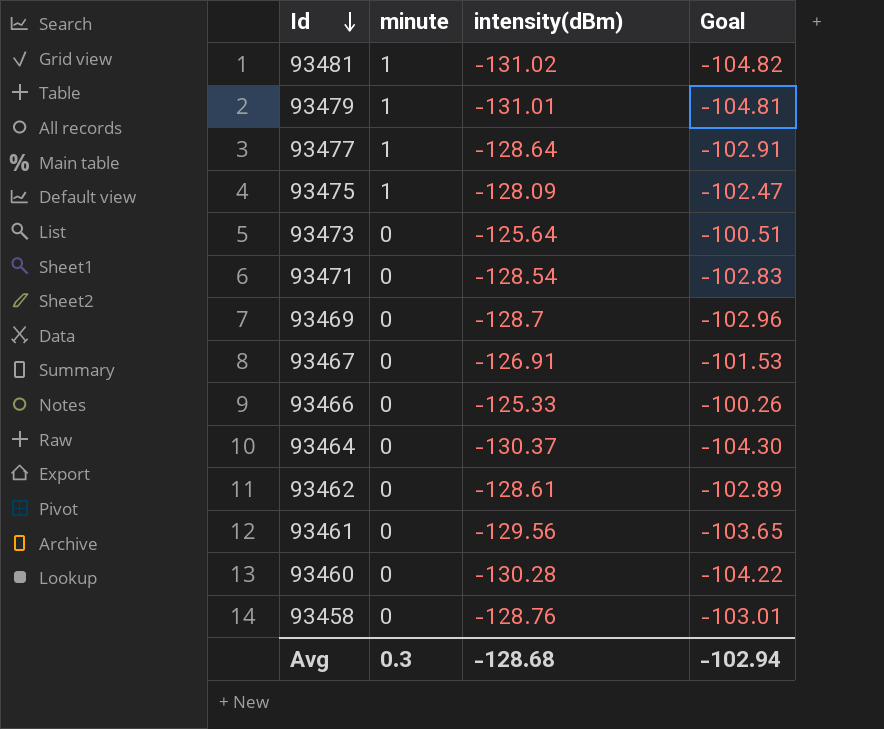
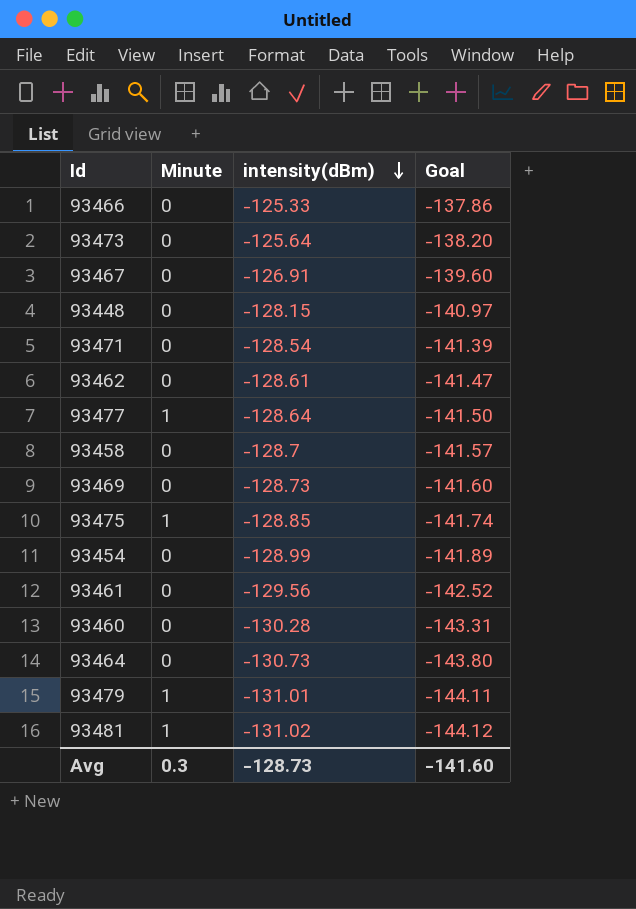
row order: Id descending -> intensity(dBm) descending
column name: minute -> Minute
column Goal | formula: [intensity(dBm)] * 0.8 -> [intensity(dBm)] * 1.1
row 93448: none -> 0 | -128.15 | -140.97
93458 | intensity(dBm): -128.76 -> -128.7
93469 | intensity(dBm): -128.7 -> -128.73
93475 | intensity(dBm): -128.09 -> -128.85
row 93454: none -> 0 | -128.99 | -141.89
93464 | intensity(dBm): -130.37 -> -130.73
Avg | intensity(dBm): -128.68 -> -128.73
Avg | Goal: -102.94 -> -141.60

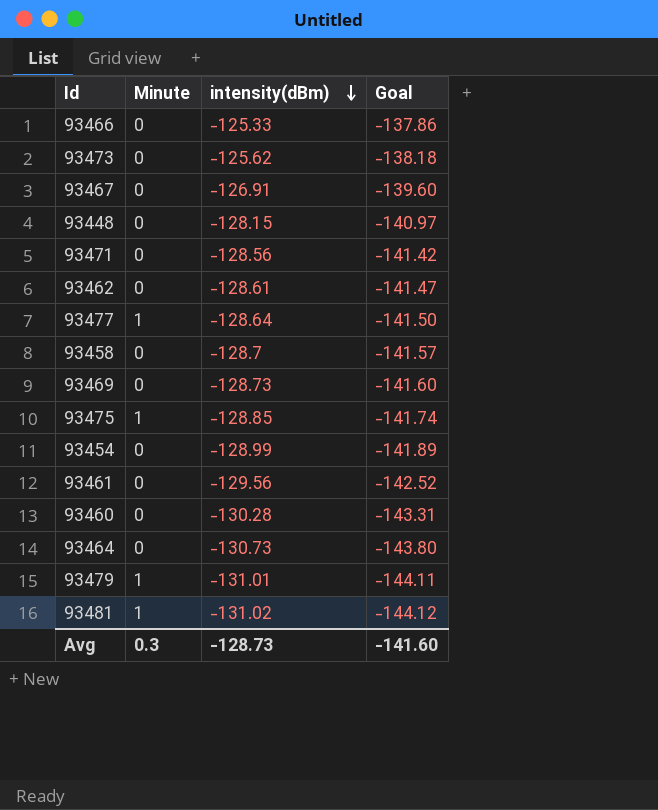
93473 | intensity(dBm): -125.64 -> -125.62
93473 | Goal: -138.20 -> -138.18
93471 | intensity(dBm): -128.54 -> -128.56
93471 | Goal: -141.39 -> -141.42

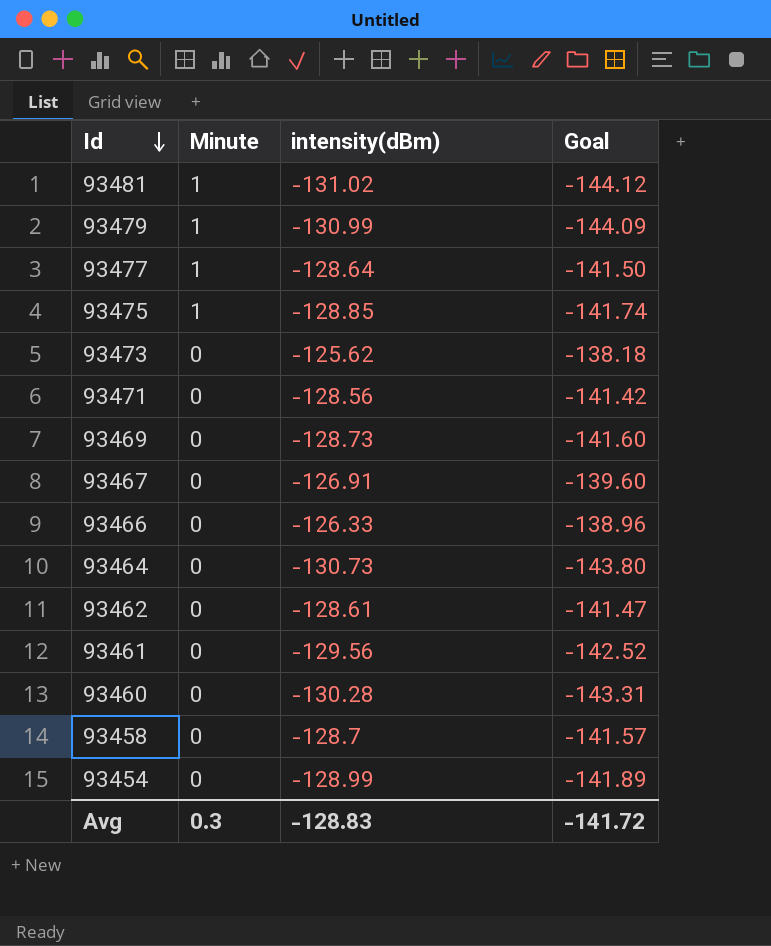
row order: intensity(dBm) descending -> Id descending
row 93448: 0 | -128.15 | -140.97 -> none
93479 | intensity(dBm): -131.01 -> -130.99
93479 | Goal: -144.11 -> -144.09
93466 | intensity(dBm): -125.33 -> -126.33
93466 | Goal: -137.86 -> -138.96
Avg | intensity(dBm): -128.73 -> -128.83
Avg | Goal: -141.60 -> -141.72

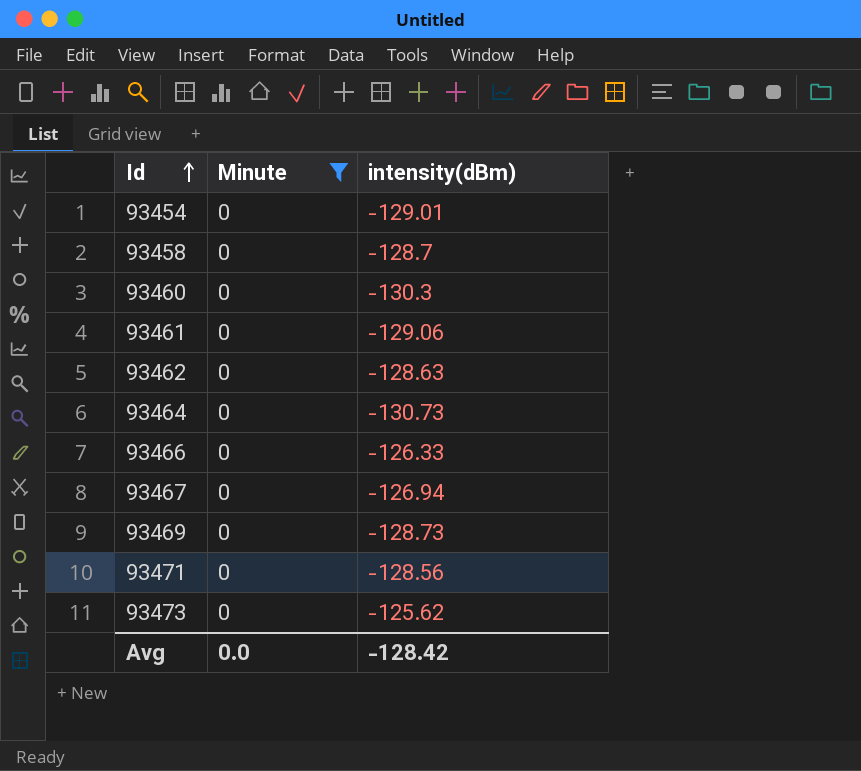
filter: none -> Minute = 0
row order: Id descending -> Id ascending
column Goal | formula: [intensity(dBm)] * 1.1 -> none
93454 | intensity(dBm): -128.99 -> -129.01
93460 | intensity(dBm): -130.28 -> -130.3
93461 | intensity(dBm): -129.56 -> -129.06
93462 | intensity(dBm): -128.61 -> -128.63
93467 | intensity(dBm): -126.91 -> -126.94
Avg | Minute: 0.3 -> 0.0
Avg | intensity(dBm): -128.83 -> -128.42

